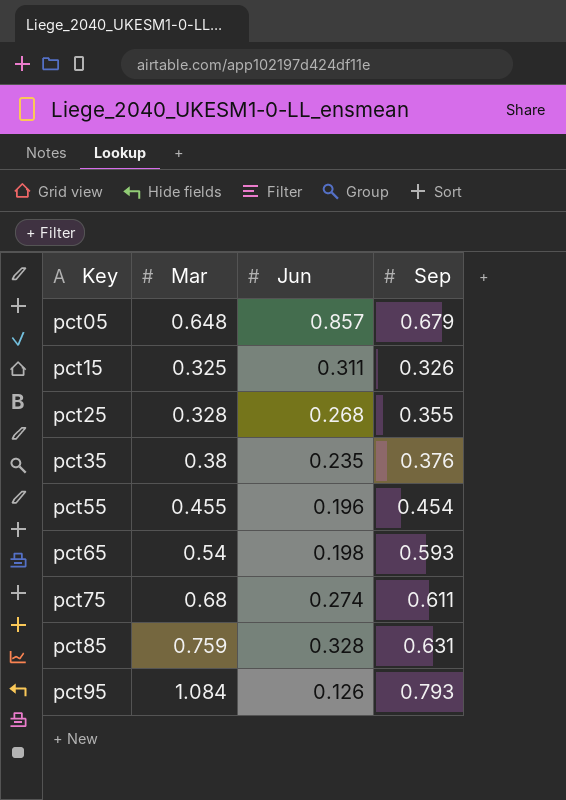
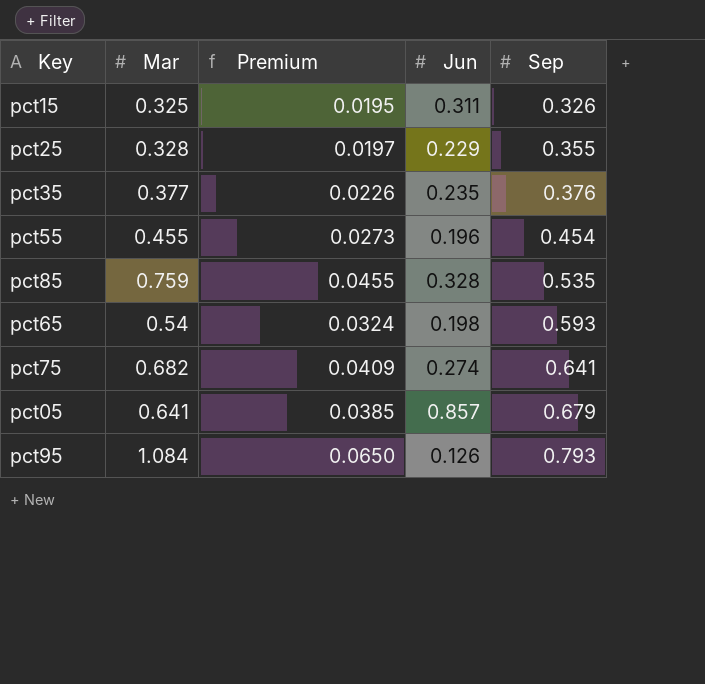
row order: Key ascending -> Sep ascending
column Premium | formula: none -> [Mar] * 0.06
pct25 | Jun: 0.268 -> 0.229
pct35 | Mar: 0.38 -> 0.377
pct85 | Sep: 0.631 -> 0.535
pct75 | Mar: 0.68 -> 0.682
pct75 | Sep: 0.611 -> 0.641
pct05 | Mar: 0.648 -> 0.641

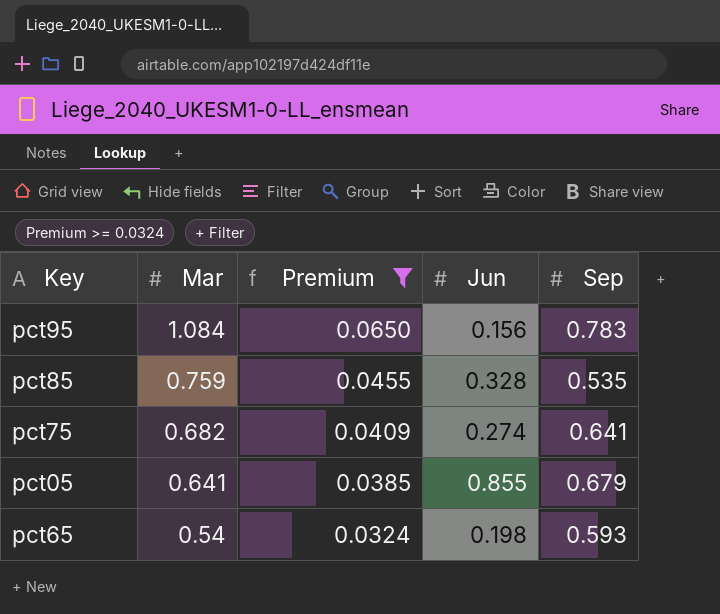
filter: none -> Premium >= 0.0324
row order: Sep ascending -> Mar descending
pct95 | Jun: 0.126 -> 0.156
pct95 | Sep: 0.793 -> 0.783
pct05 | Jun: 0.857 -> 0.855

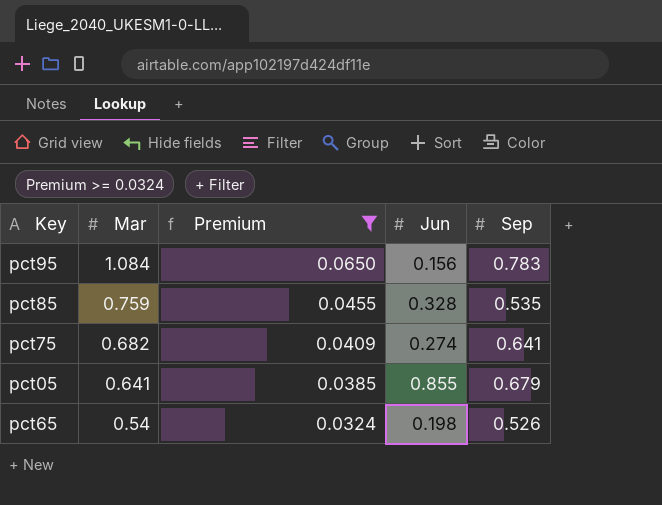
pct65 | Sep: 0.593 -> 0.526

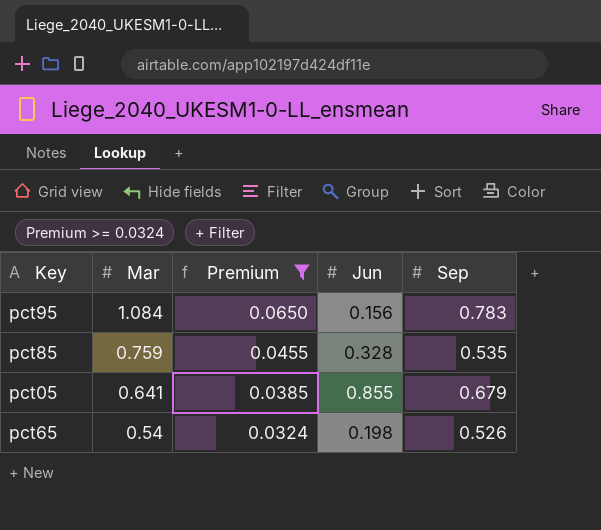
row pct75: 0.682 | 0.0409 | 0.274 | 0.641 -> none

